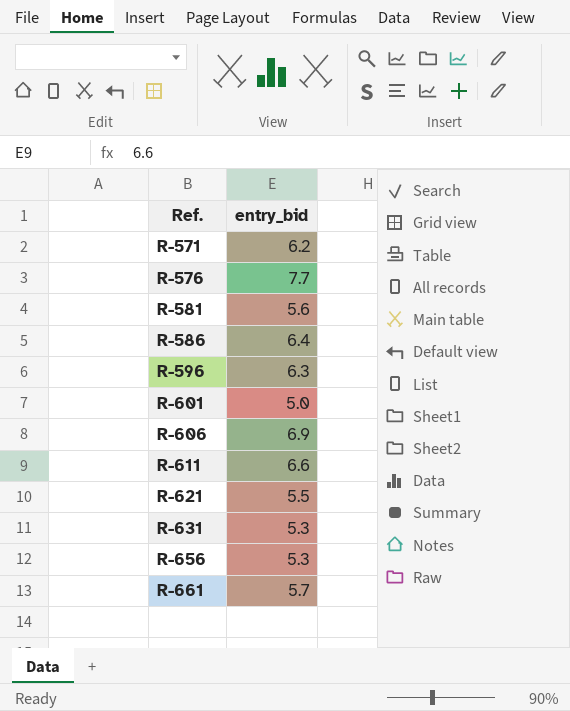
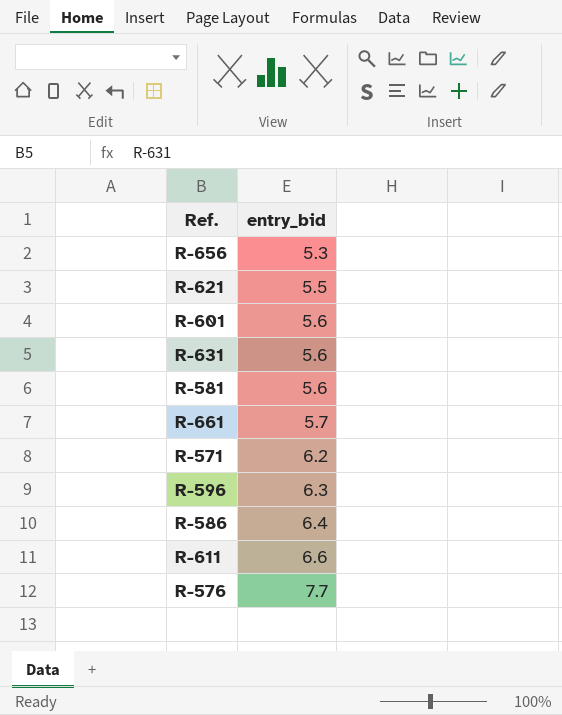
row order: Ref. ascending -> entry_bid ascending
row R-606: 6.9 -> none
R-601 | entry_bid: 5.0 -> 5.6
R-631 | entry_bid: 5.3 -> 5.6

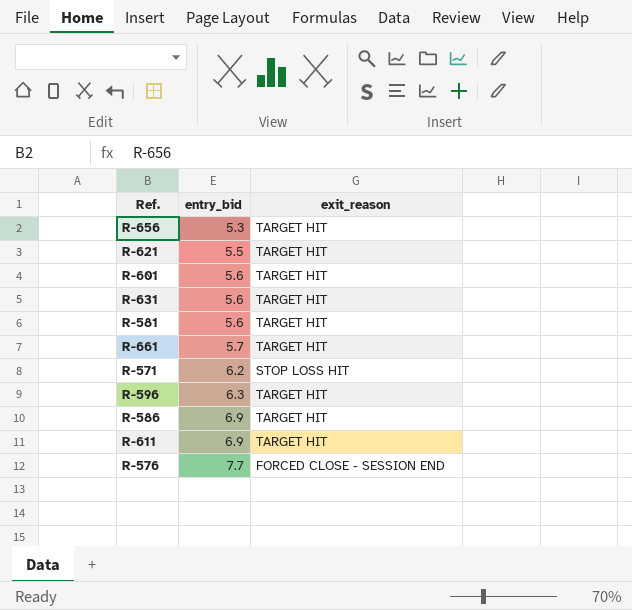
column exit_reason | position: none -> 3
R-586 | entry_bid: 6.4 -> 6.9
R-611 | entry_bid: 6.6 -> 6.9

